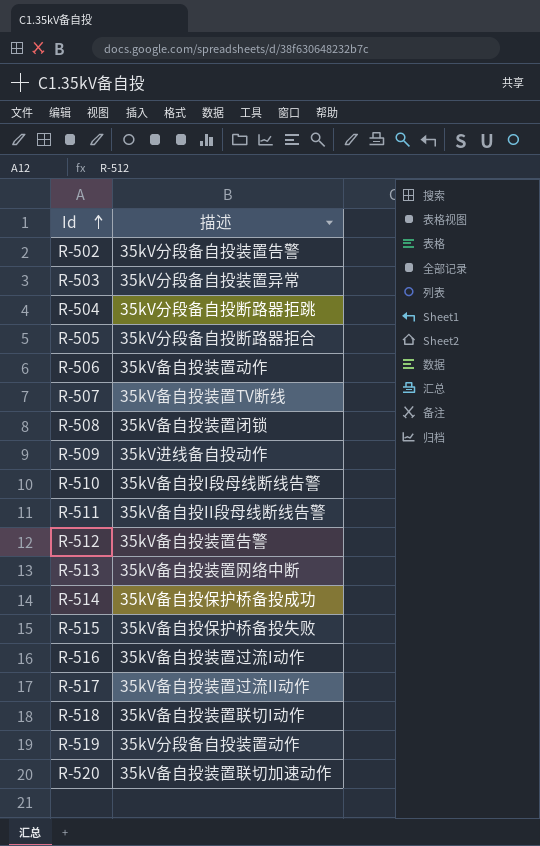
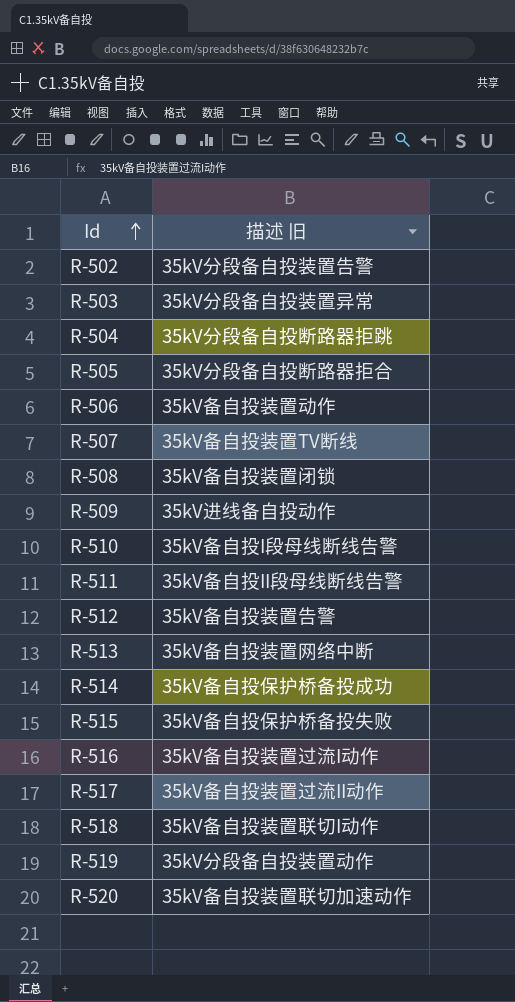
column name: 描述 -> 描述 旧

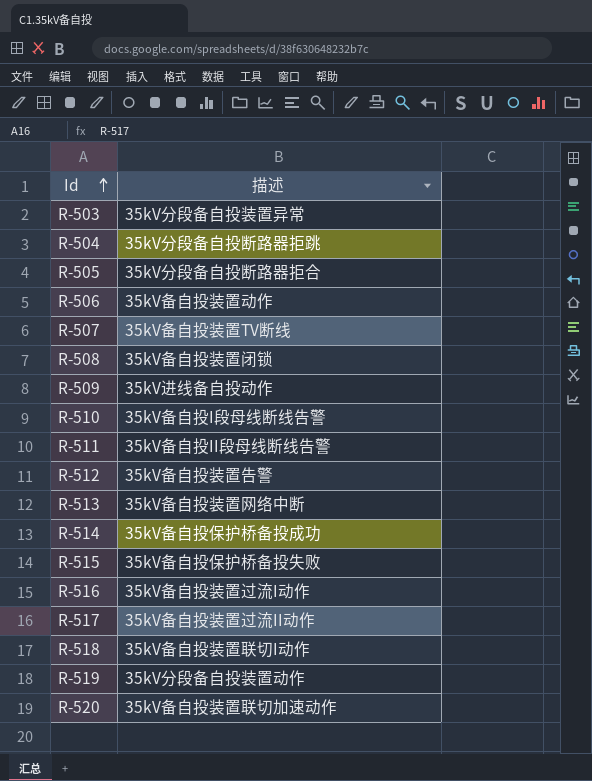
column name: 描述 旧 -> 描述
row R-502: 35kV分段备自投装置告警 -> none

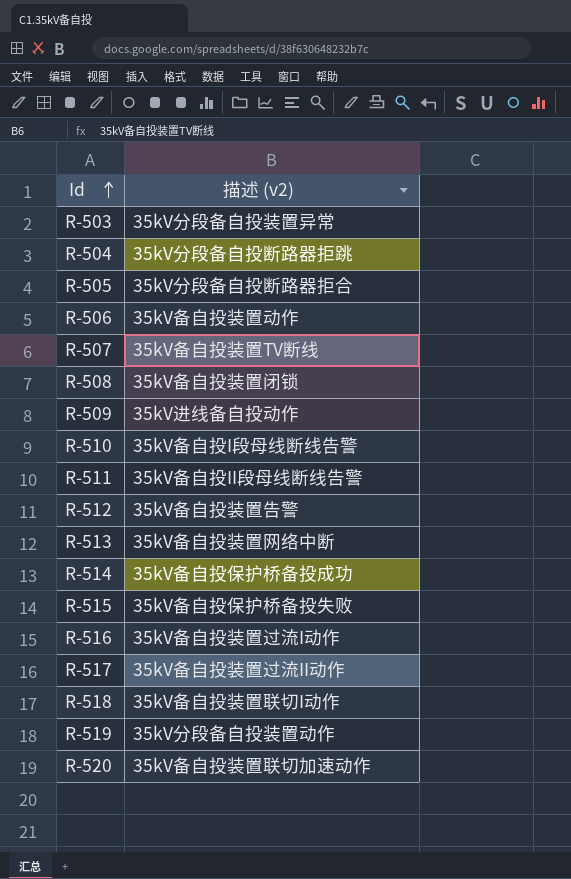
column name: 描述 -> 描述 (v2)

